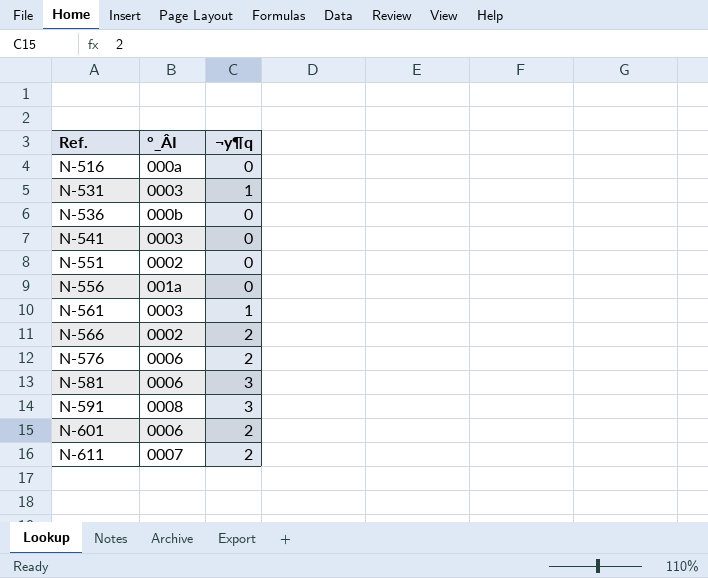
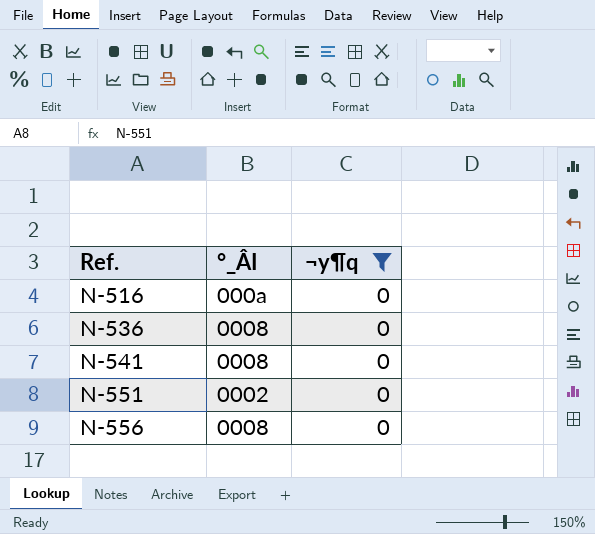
filter: none -> ¬y¶q = 0
N-536 | °_ÂI: 000b -> 0008
N-541 | °_ÂI: 0003 -> 0008
N-556 | °_ÂI: 001a -> 0008

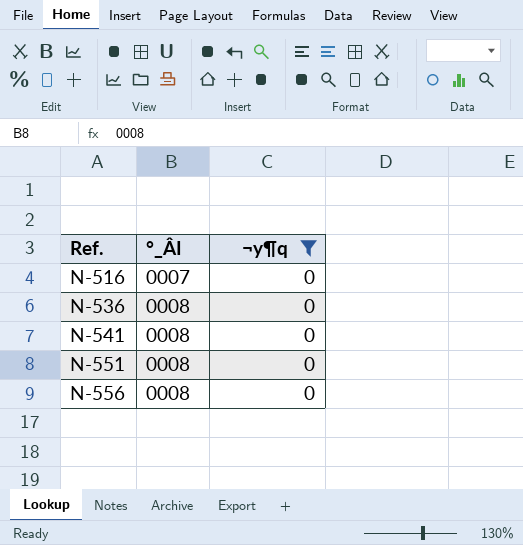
N-516 | °_ÂI: 000a -> 0007
N-551 | °_ÂI: 0002 -> 0008

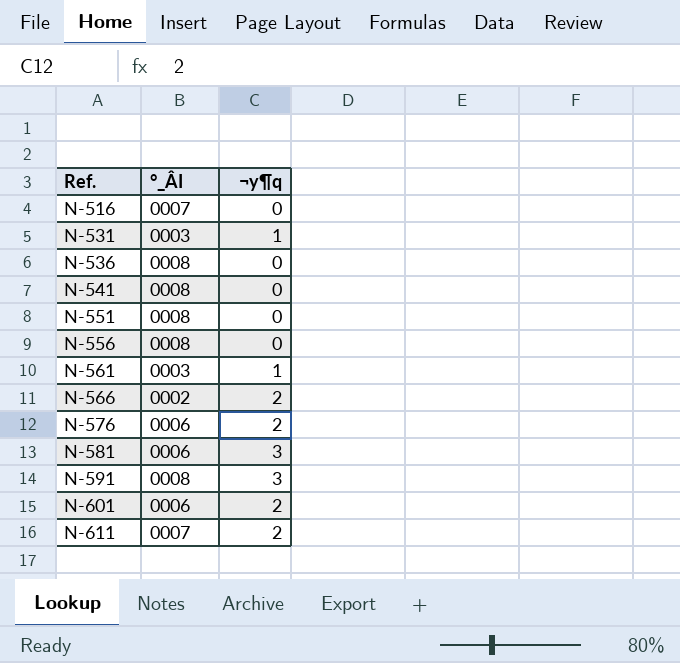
filter: ¬y¶q = 0 -> none

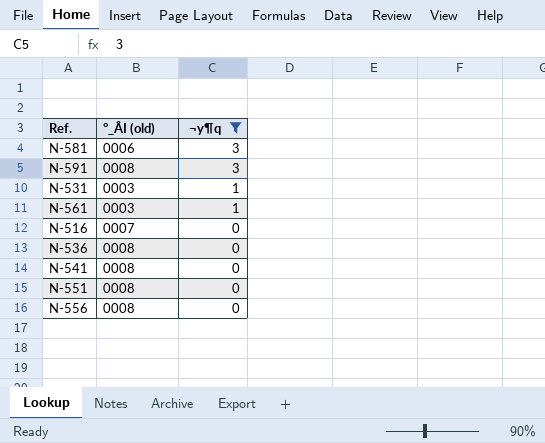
filter: none -> ¬y¶q != 2
row order: Ref. ascending -> ¬y¶q descending
column name: °_ÂI -> °_ÂI (old)

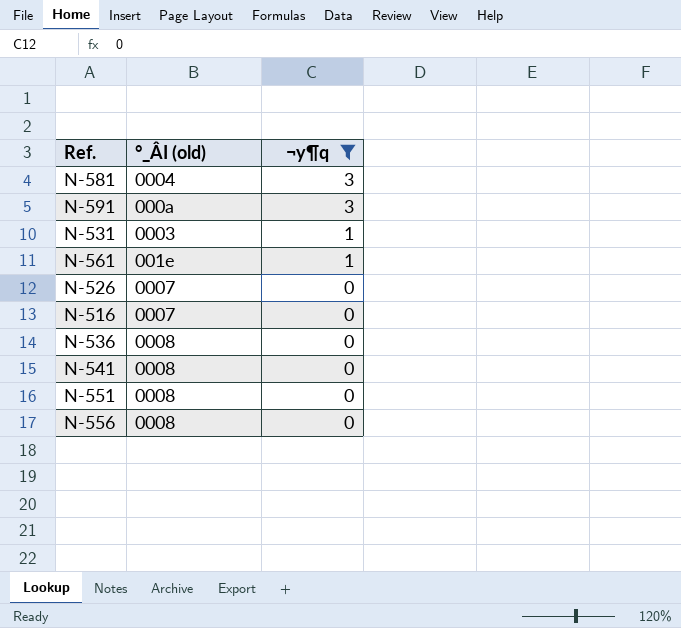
N-581 | °_ÂI (old): 0006 -> 0004
N-591 | °_ÂI (old): 0008 -> 000a
N-561 | °_ÂI (old): 0003 -> 001e
row N-526: none -> 0007 | 0

